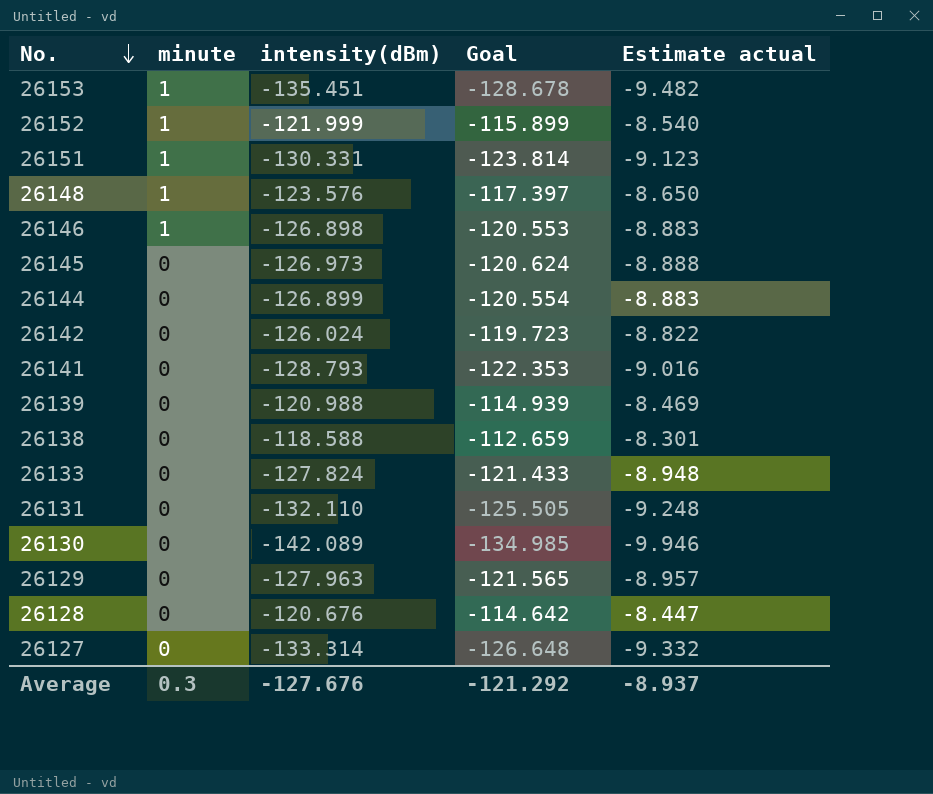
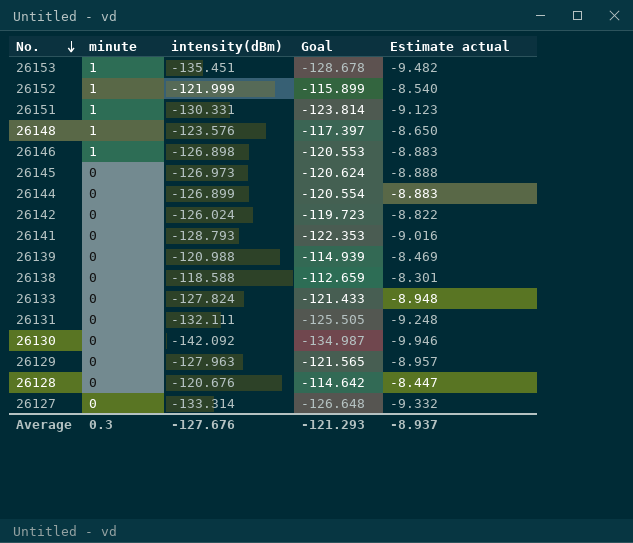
26131 | intensity(dBm): -132.110 -> -132.111
26130 | intensity(dBm): -142.089 -> -142.092
26130 | Goal: -134.985 -> -134.987
Average | Goal: -121.292 -> -121.293

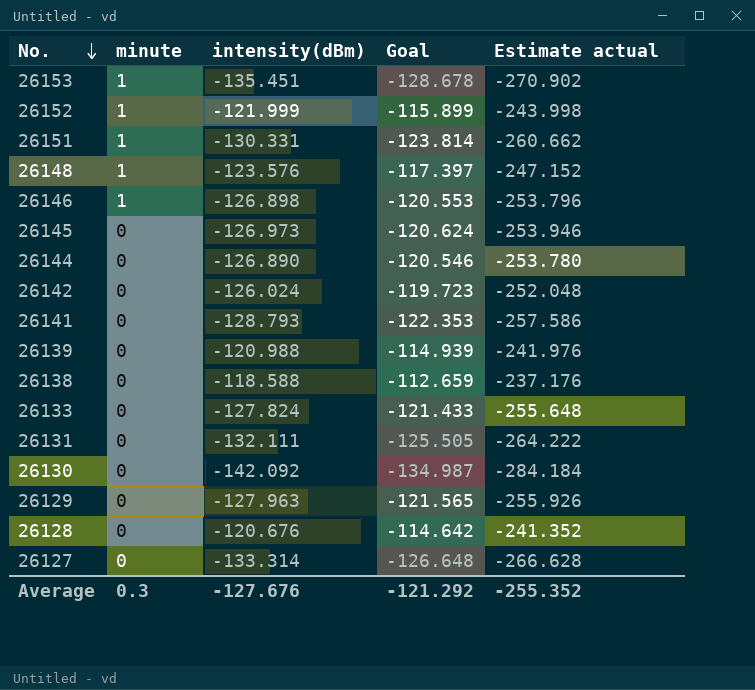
column Estimate actual | formula: [intensity(dBm)] * 0.07 -> [intensity(dBm)] * 2
26144 | intensity(dBm): -126.899 -> -126.890
26144 | Goal: -120.554 -> -120.546
Average | Goal: -121.293 -> -121.292
Average | Estimate actual: -8.937 -> -255.352

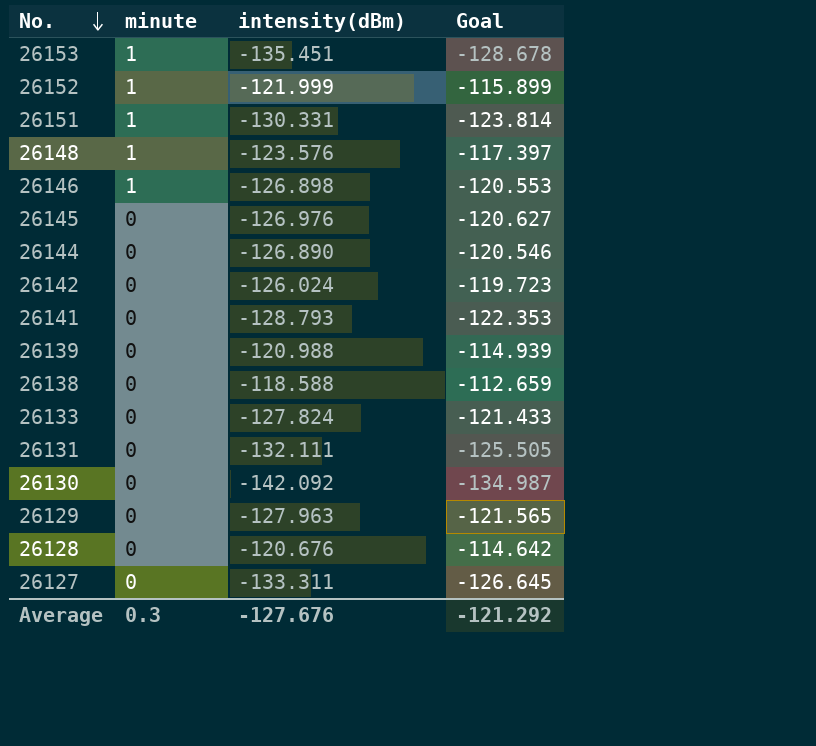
column Estimate actual | formula: [intensity(dBm)] * 2 -> none
26145 | intensity(dBm): -126.973 -> -126.976
26145 | Goal: -120.624 -> -120.627
26127 | intensity(dBm): -133.314 -> -133.311
26127 | Goal: -126.648 -> -126.645

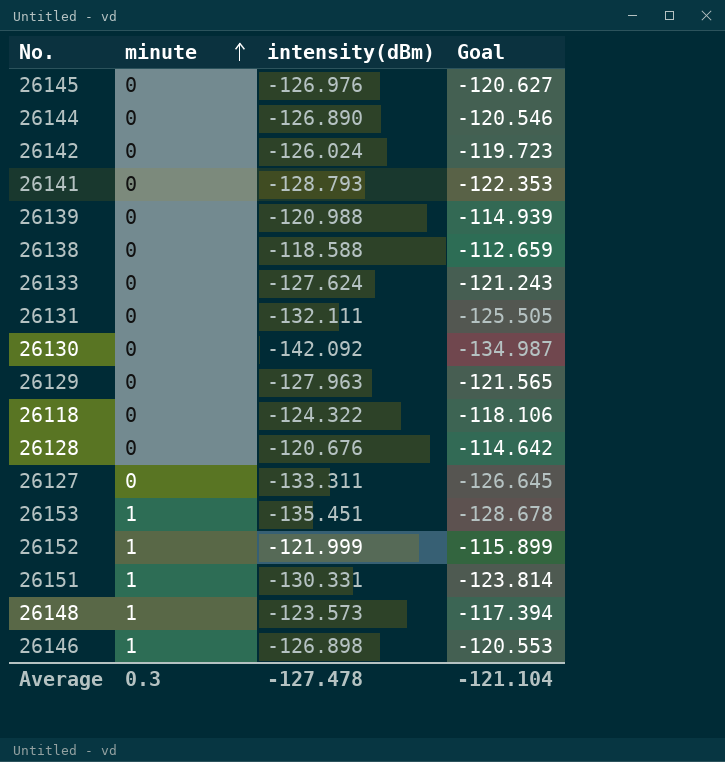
row order: No. descending -> minute ascending
26133 | intensity(dBm): -127.824 -> -127.624
26133 | Goal: -121.433 -> -121.243
row 26118: none -> 0 | -124.322 | -118.106
26148 | intensity(dBm): -123.576 -> -123.573
26148 | Goal: -117.397 -> -117.394
Average | intensity(dBm): -127.676 -> -127.478
Average | Goal: -121.292 -> -121.104

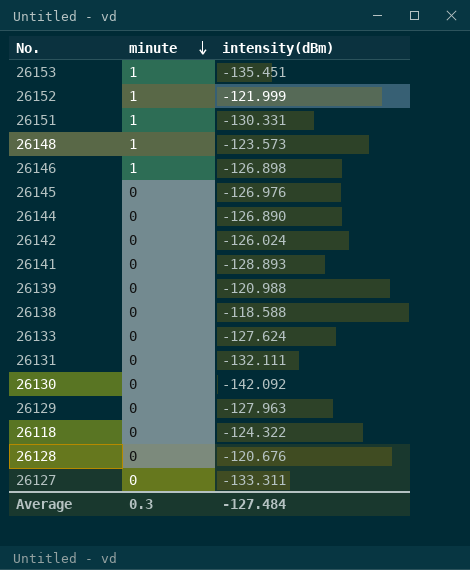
row order: minute ascending -> minute descending
column Goal | formula: [intensity(dBm)] * 0.95 -> none
26141 | intensity(dBm): -128.793 -> -128.893
Average | intensity(dBm): -127.478 -> -127.484

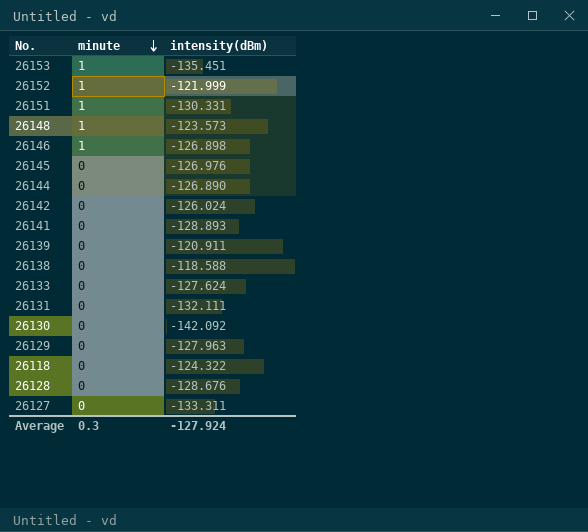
26139 | intensity(dBm): -120.988 -> -120.911
26128 | intensity(dBm): -120.676 -> -128.676
Average | intensity(dBm): -127.484 -> -127.924

